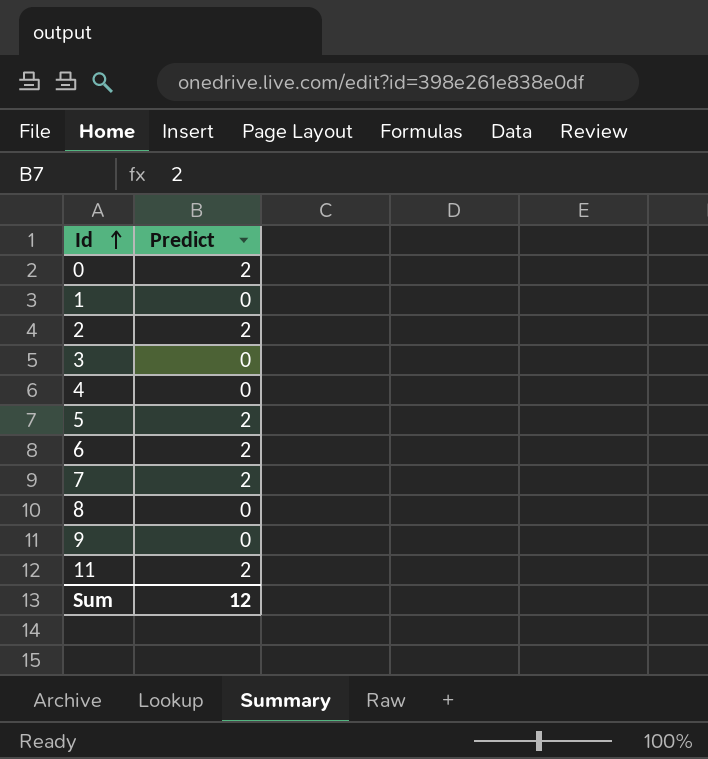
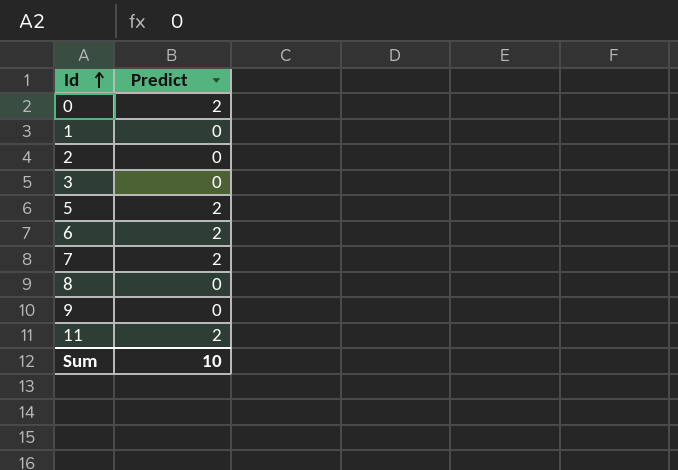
row 4: 0 -> none
2 | Predict: 2 -> 0
Sum | Predict: 12 -> 10

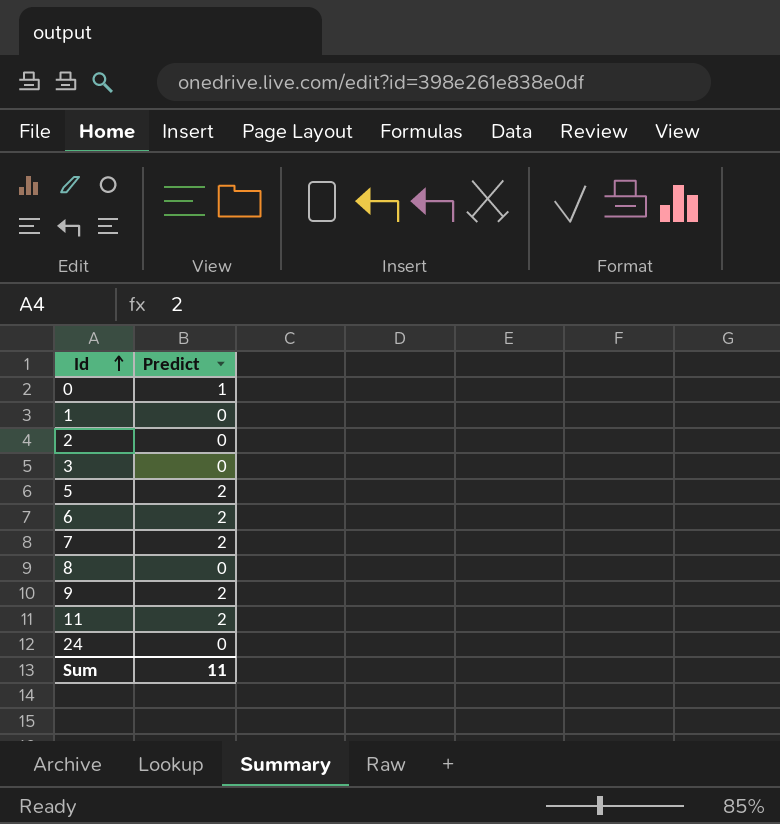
0 | Predict: 2 -> 1
9 | Predict: 0 -> 2
row 24: none -> 0
Sum | Predict: 10 -> 11

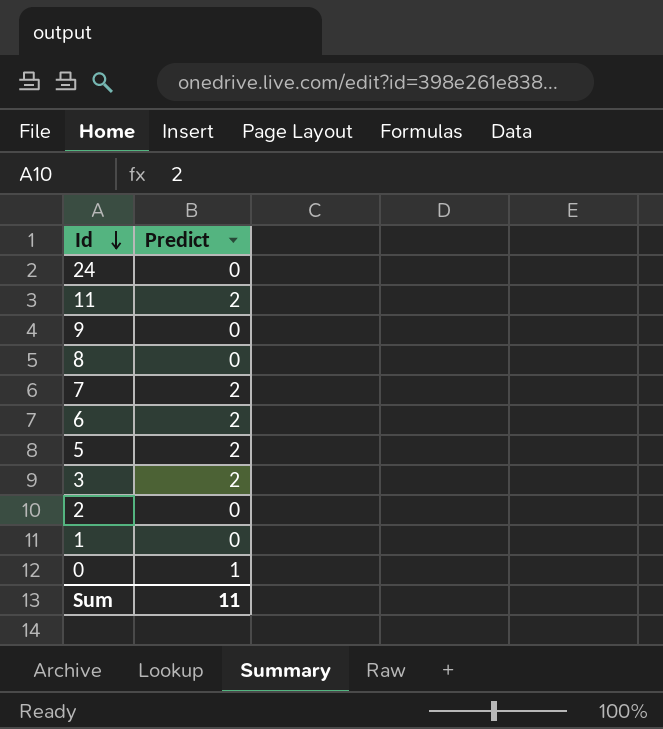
row order: Id ascending -> Id descending
9 | Predict: 2 -> 0
3 | Predict: 0 -> 2

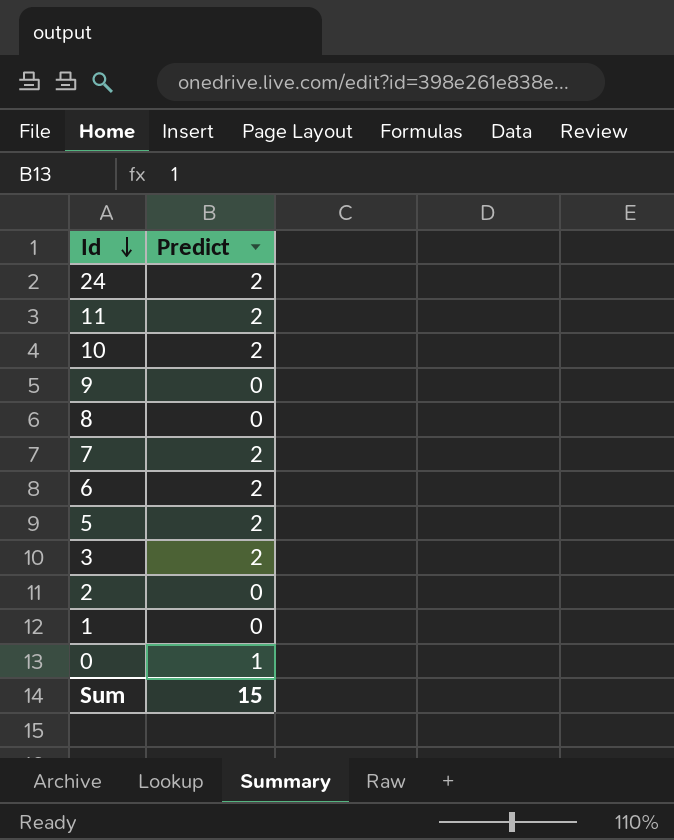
24 | Predict: 0 -> 2
row 10: none -> 2
Sum | Predict: 11 -> 15

